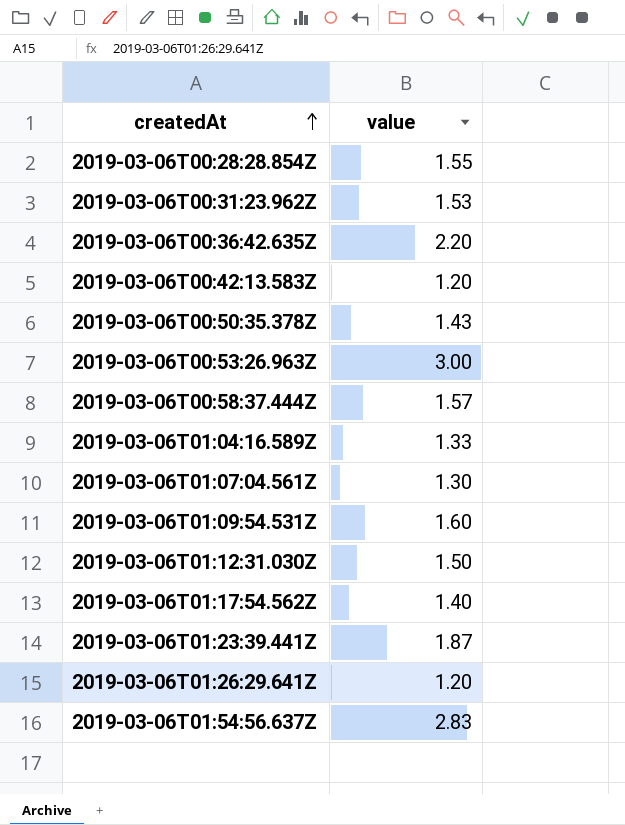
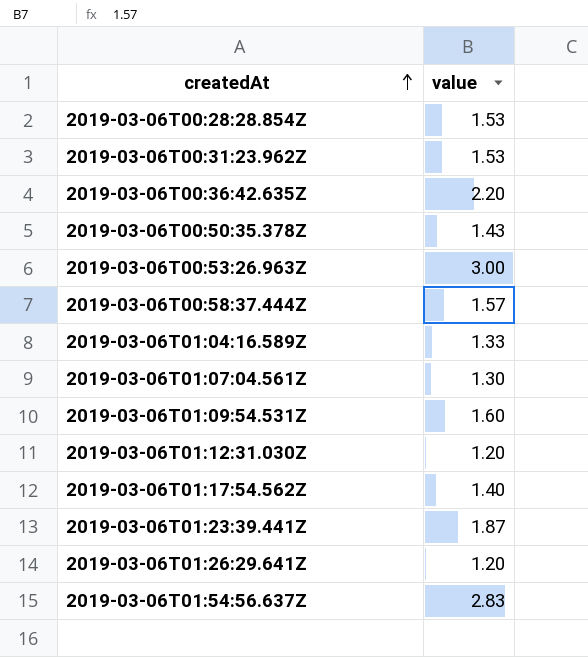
row 2019-03-06T00:42:13.583Z: 1.20 -> none
2019-03-06T00:28:28.854Z | value: 1.55 -> 1.53
2019-03-06T01:12:31.030Z | value: 1.50 -> 1.20

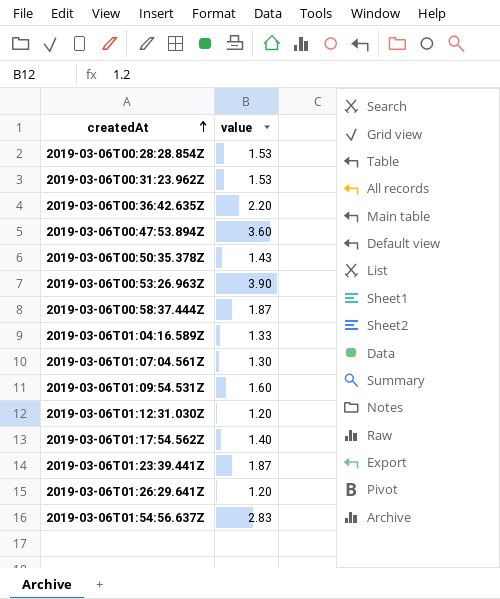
row 2019-03-06T00:47:53.894Z: none -> 3.60
2019-03-06T00:53:26.963Z | value: 3.00 -> 3.90
2019-03-06T00:58:37.444Z | value: 1.57 -> 1.87

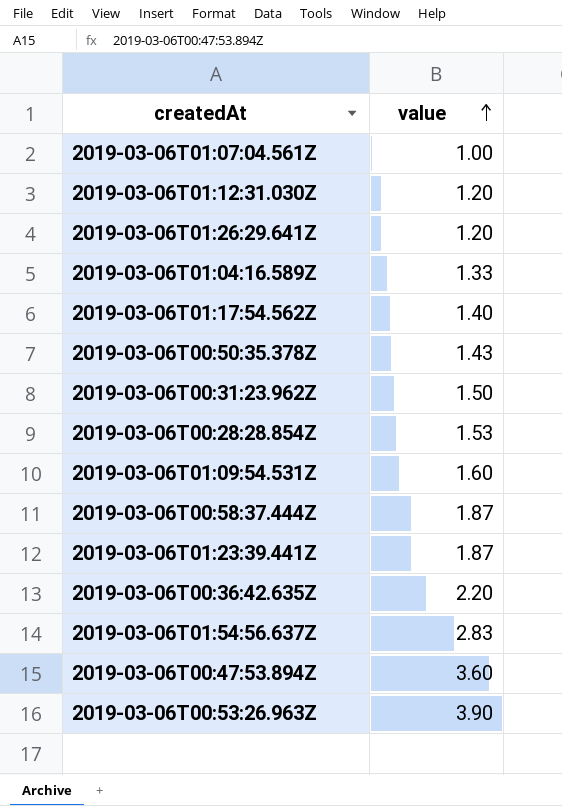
row order: createdAt ascending -> value ascending
2019-03-06T01:07:04.561Z | value: 1.30 -> 1.00
2019-03-06T00:31:23.962Z | value: 1.53 -> 1.50

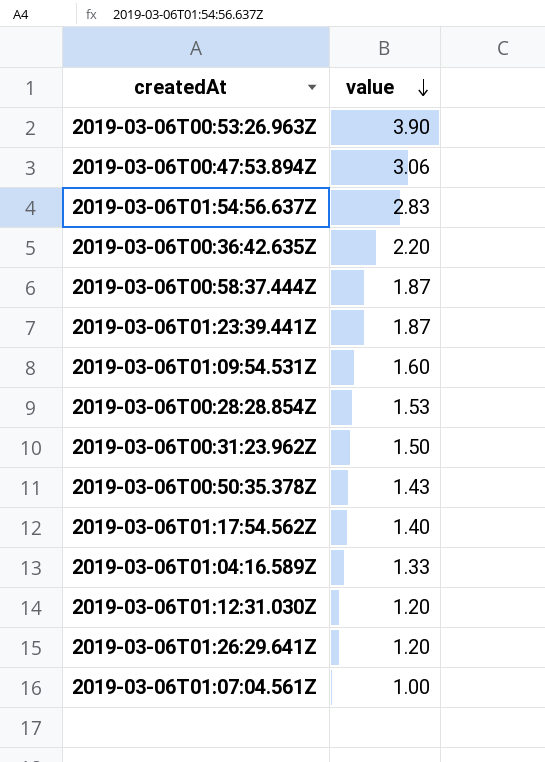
row order: value ascending -> value descending
2019-03-06T00:47:53.894Z | value: 3.60 -> 3.06

